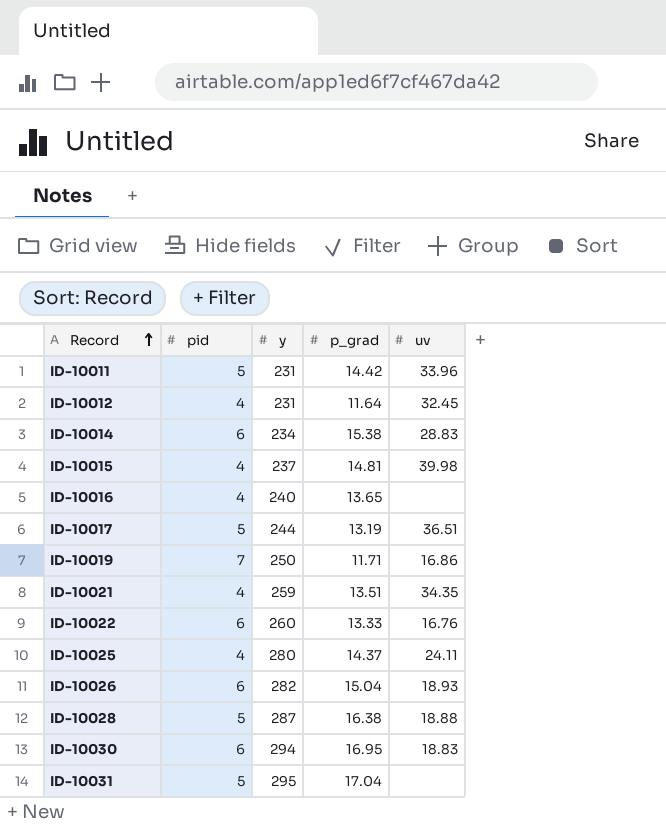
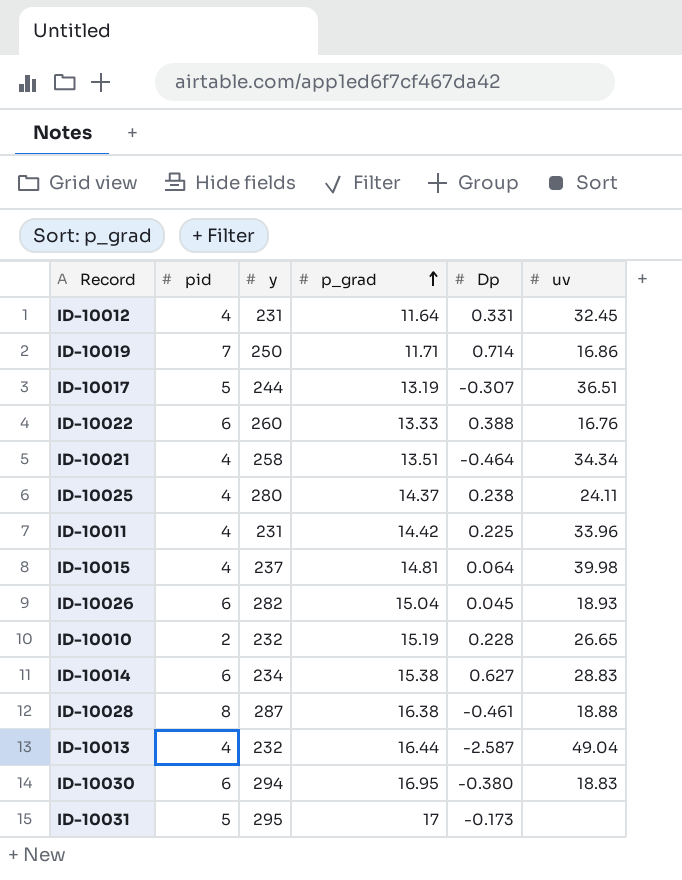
row order: Record ascending -> p_grad ascending
column Dp | position: none -> 5
row ID-10016: 4 | 240 | 13.65 | none -> none
ID-10021 | y: 259 -> 258
ID-10021 | uv: 34.35 -> 34.34
ID-10011 | pid: 5 -> 4
row ID-10010: none -> 2 | 232 | 15.19 | 0.228 | 26.65
ID-10028 | pid: 5 -> 8
row ID-10013: none -> 4 | 232 | 16.44 | -2.587 | 49.04
ID-10031 | p_grad: 17.04 -> 17

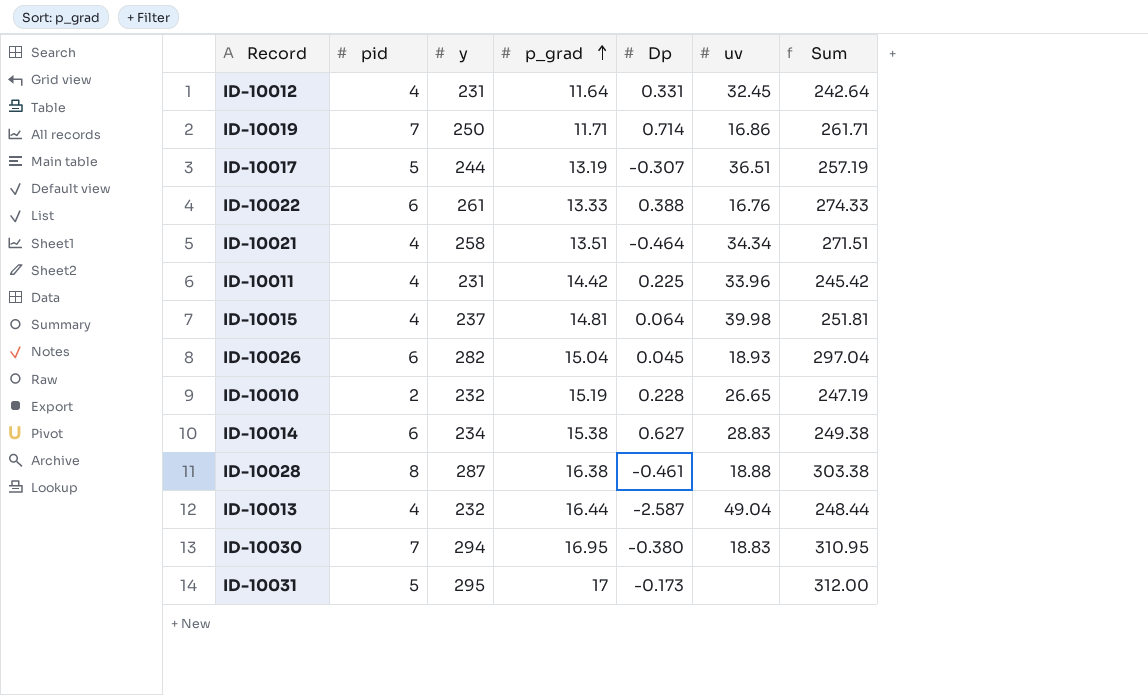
column Sum | formula: none -> [y] + [p_grad]
row ID-10025: 4 | 280 | 14.37 | 0.238 | 24.11 -> none
ID-10022 | y: 260 -> 261
ID-10030 | pid: 6 -> 7

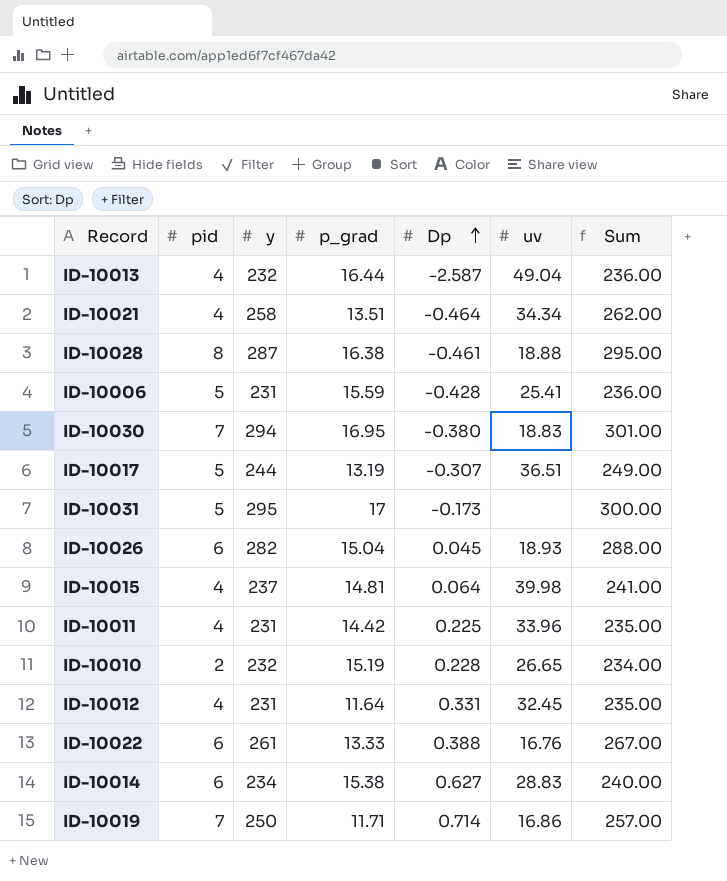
row order: p_grad ascending -> Dp ascending
column Sum | formula: [y] + [p_grad] -> [pid] + [y]
row ID-10006: none -> 5 | 231 | 15.59 | -0.428 | 25.41 | 236.00

